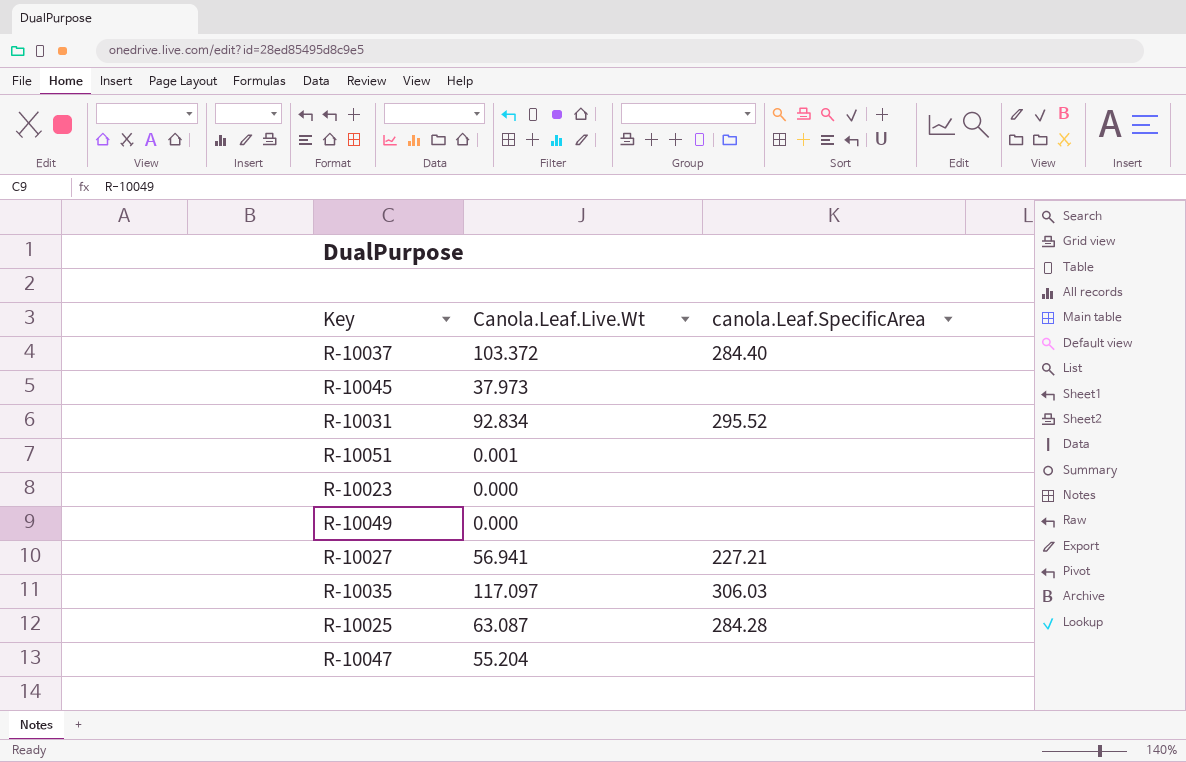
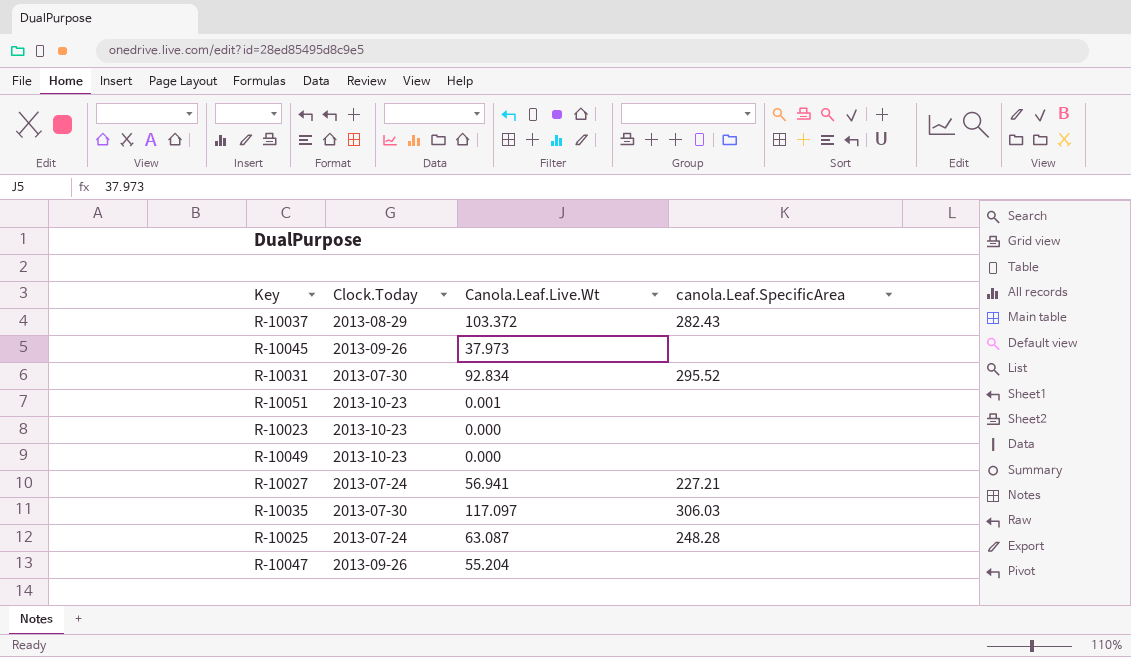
column Clock.Today | position: none -> 2
R-10037 | canola.Leaf.SpecificArea: 284.40 -> 282.43
R-10025 | canola.Leaf.SpecificArea: 284.28 -> 248.28

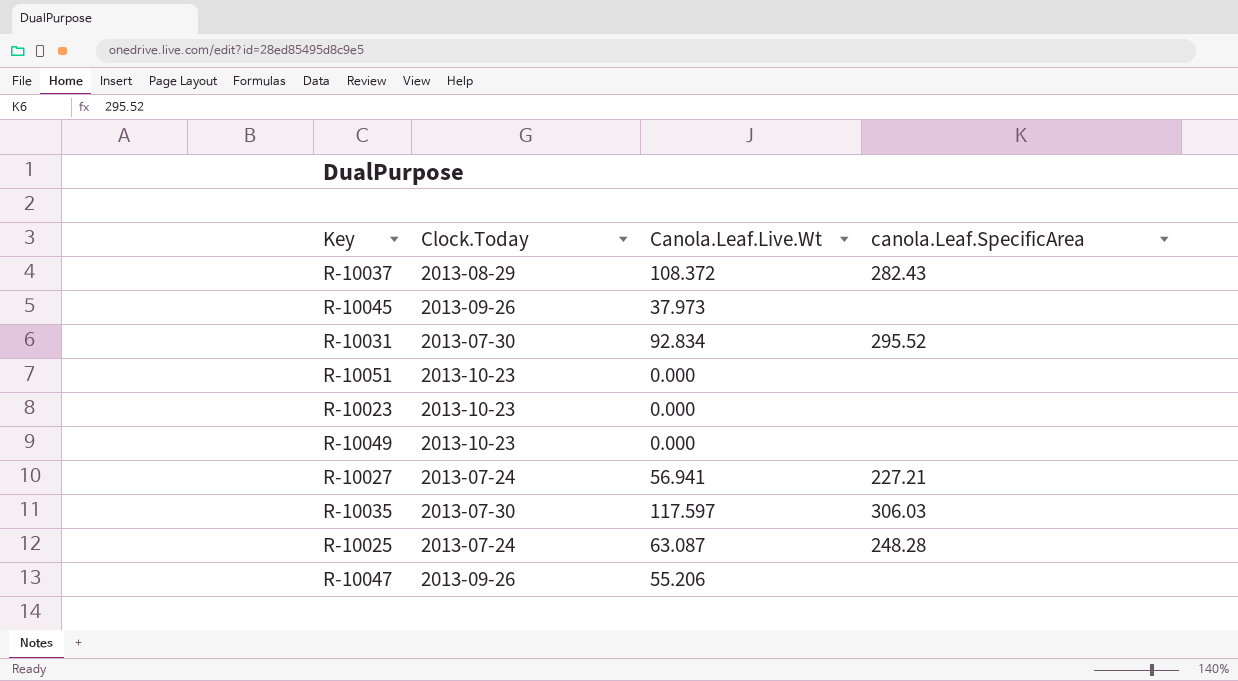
R-10037 | Canola.Leaf.Live.Wt: 103.372 -> 108.372
R-10051 | Canola.Leaf.Live.Wt: 0.001 -> 0.000
R-10035 | Canola.Leaf.Live.Wt: 117.097 -> 117.597
R-10047 | Canola.Leaf.Live.Wt: 55.204 -> 55.206

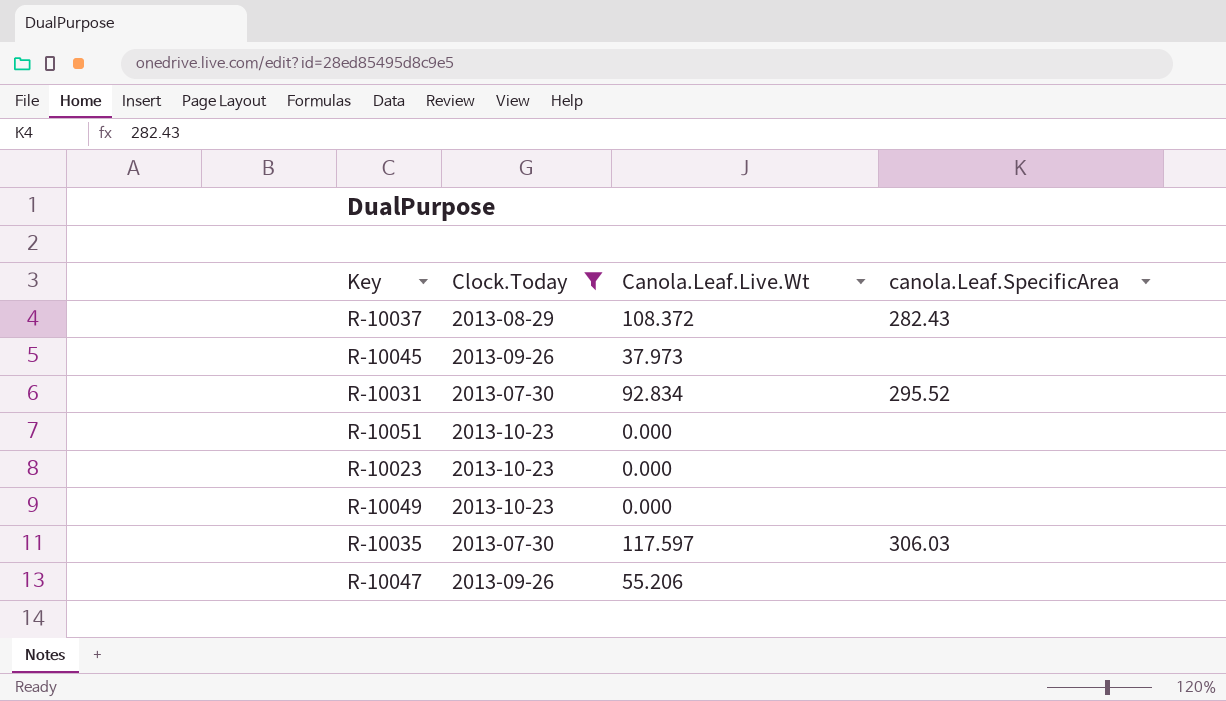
filter: none -> Clock.Today != 2013-07-24

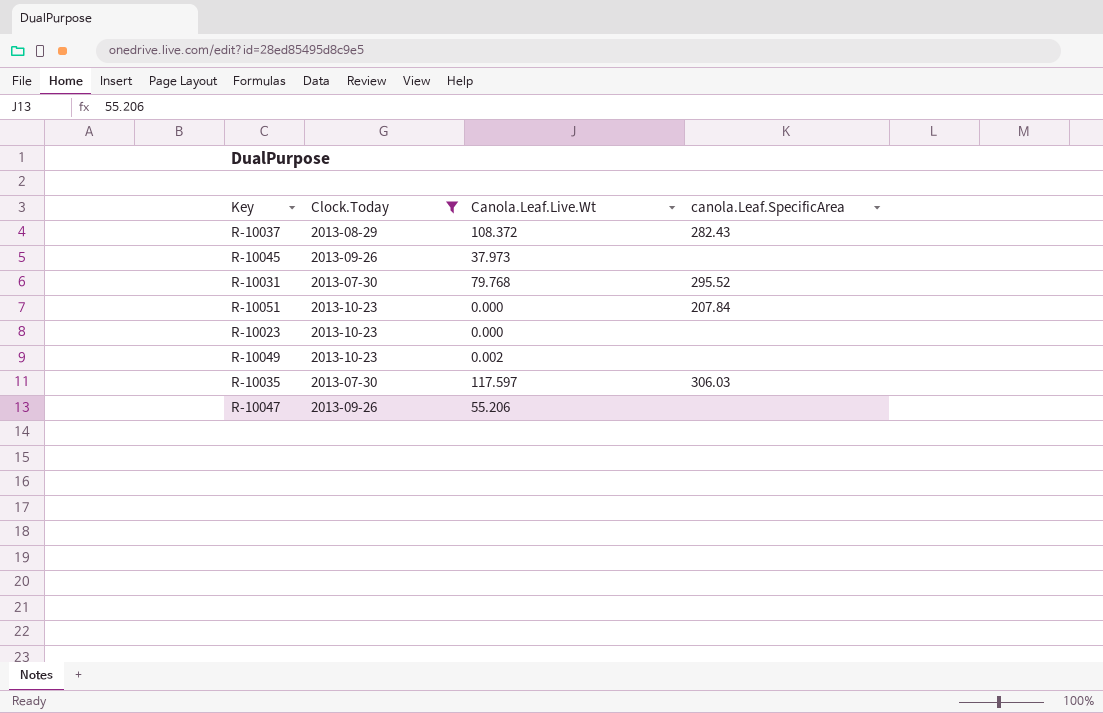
R-10031 | Canola.Leaf.Live.Wt: 92.834 -> 79.768
R-10051 | canola.Leaf.SpecificArea: none -> 207.84
R-10049 | Canola.Leaf.Live.Wt: 0.000 -> 0.002

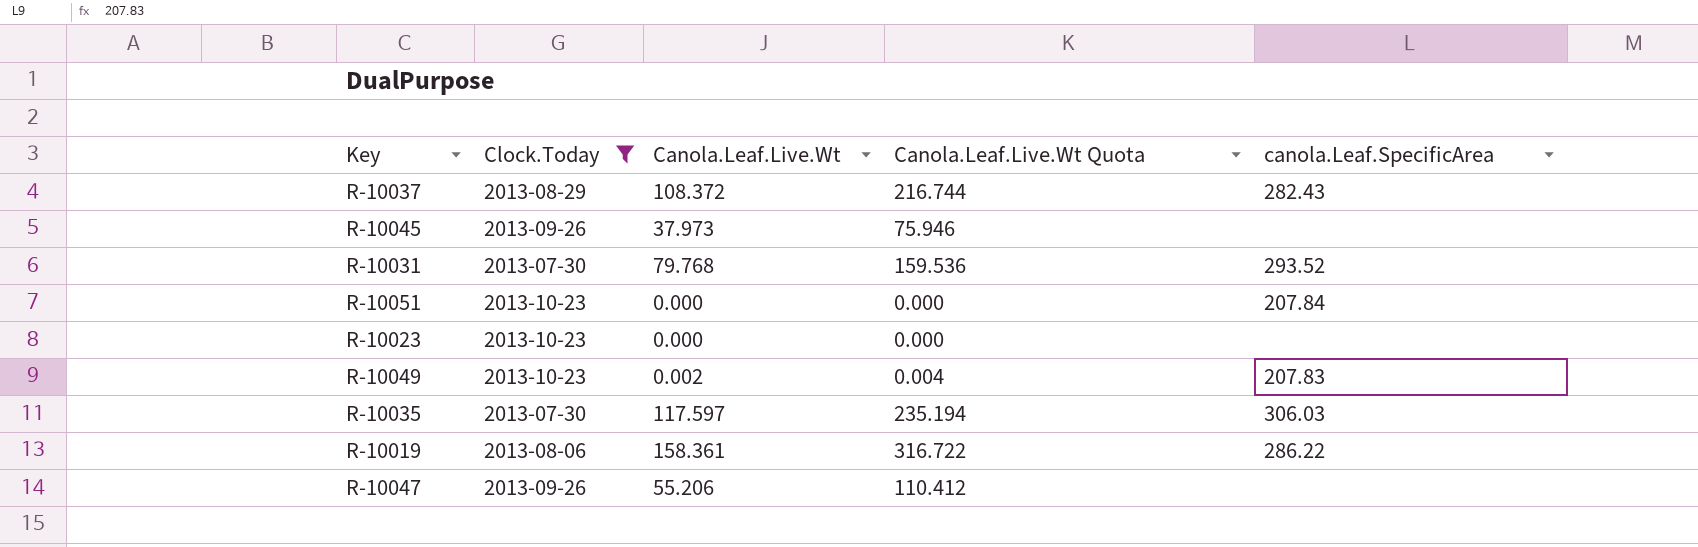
column Canola.Leaf.Live.Wt Quota | formula: none -> [Canola.Leaf.Live.Wt] * 2
R-10031 | canola.Leaf.SpecificArea: 295.52 -> 293.52
R-10049 | canola.Leaf.SpecificArea: none -> 207.83
row R-10019: none -> 2013-08-06 | 158.361 | 316.722 | 286.22

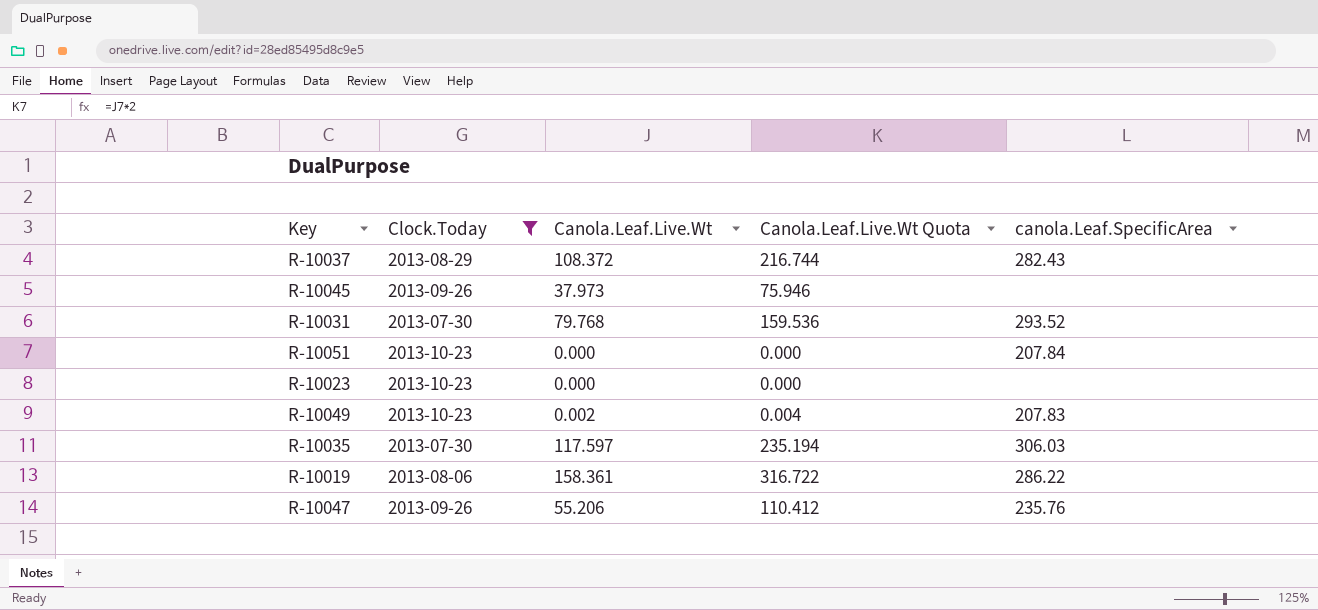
R-10047 | canola.Leaf.SpecificArea: none -> 235.76

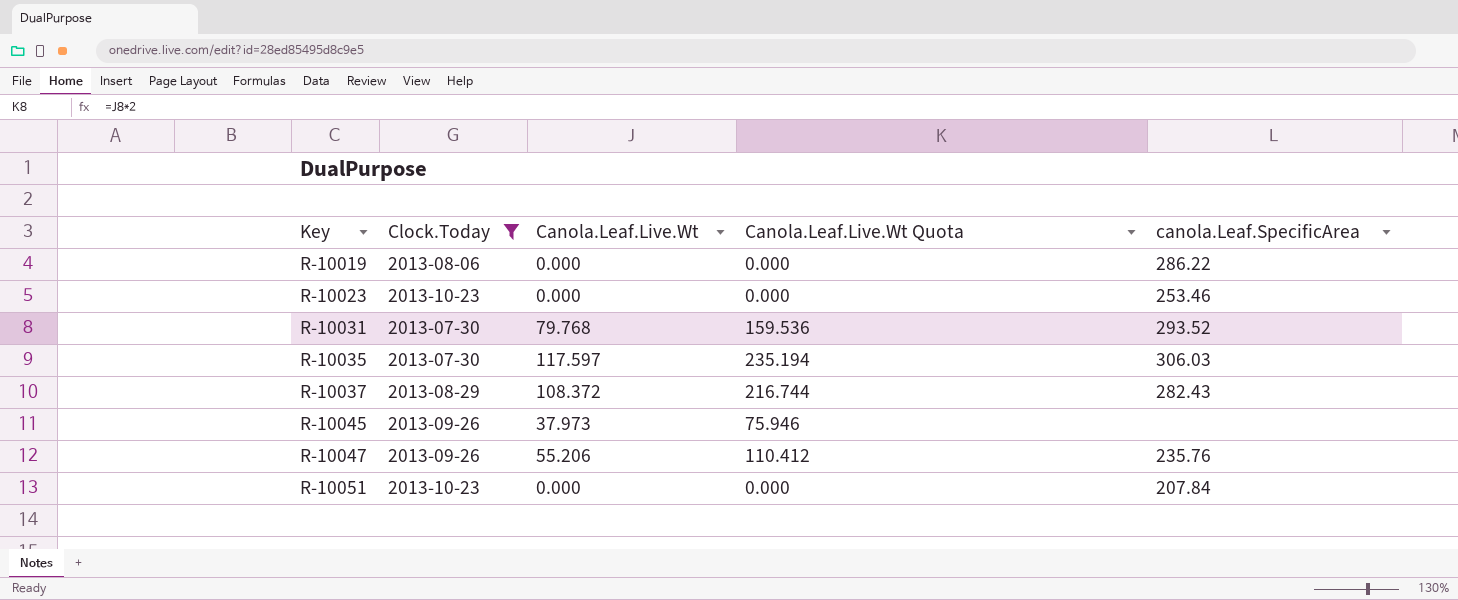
row order: none -> Key ascending
row R-10049: 2013-10-23 | 0.002 | 0.004 | 207.83 -> none
R-10019 | Canola.Leaf.Live.Wt: 158.361 -> 0.000
R-10019 | Canola.Leaf.Live.Wt Quota: 316.722 -> 0.000
R-10023 | canola.Leaf.SpecificArea: none -> 253.46

